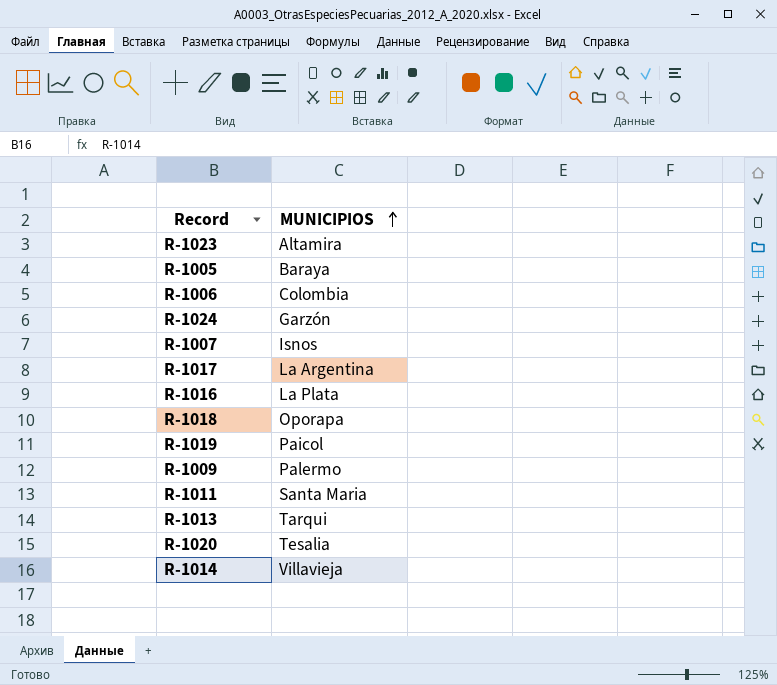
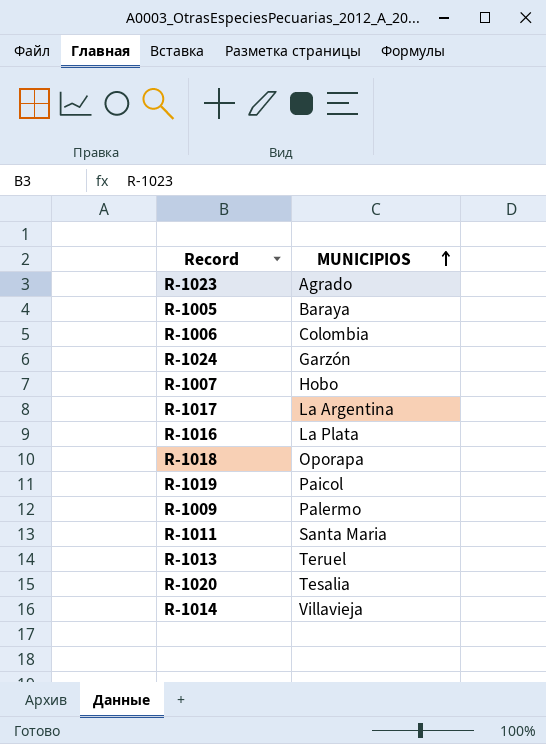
R-1023 | MUNICIPIOS: Altamira -> Agrado
R-1007 | MUNICIPIOS: Isnos -> Hobo
R-1013 | MUNICIPIOS: Tarqui -> Teruel

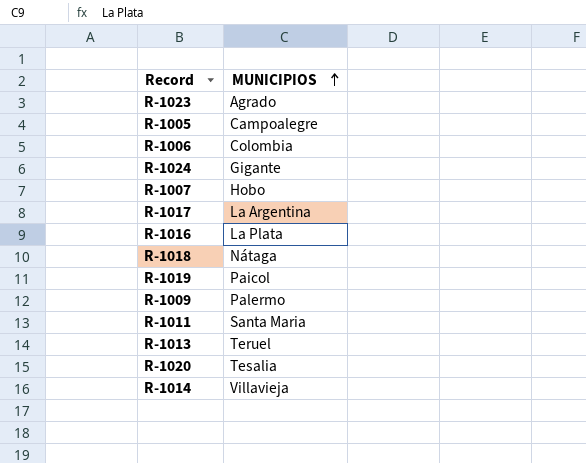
R-1005 | MUNICIPIOS: Baraya -> Campoalegre
R-1024 | MUNICIPIOS: Garzón -> Gigante
R-1018 | MUNICIPIOS: Oporapa -> Nátaga

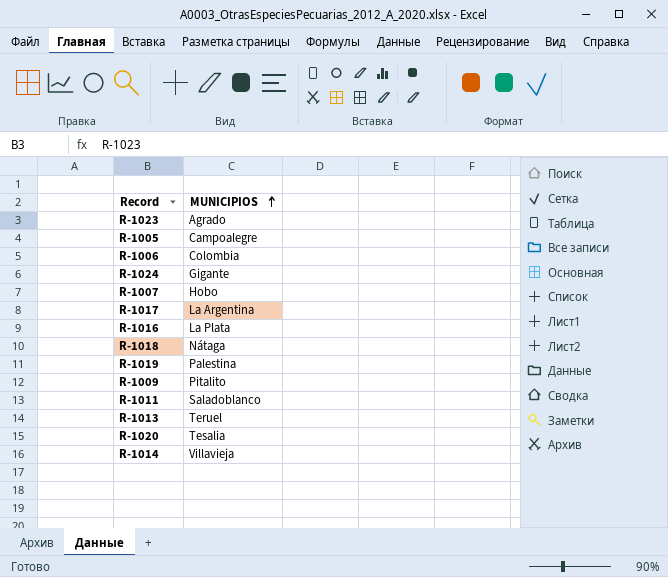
R-1019 | MUNICIPIOS: Paicol -> Palestina
R-1009 | MUNICIPIOS: Palermo -> Pitalito
R-1011 | MUNICIPIOS: Santa Maria -> Saladoblanco

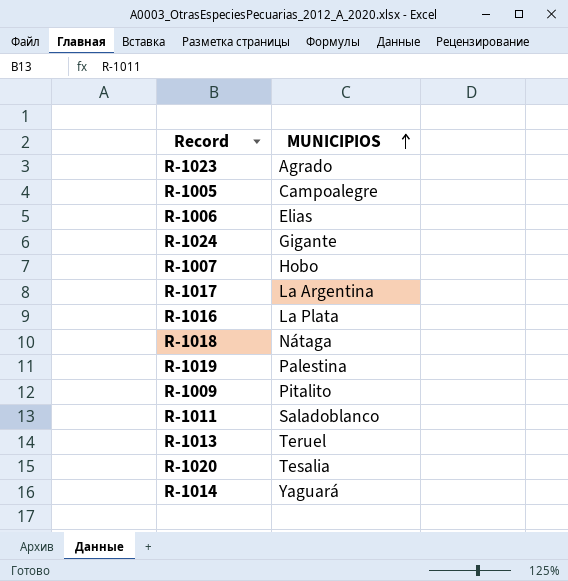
R-1006 | MUNICIPIOS: Colombia -> Elias
R-1014 | MUNICIPIOS: Villavieja -> Yaguará

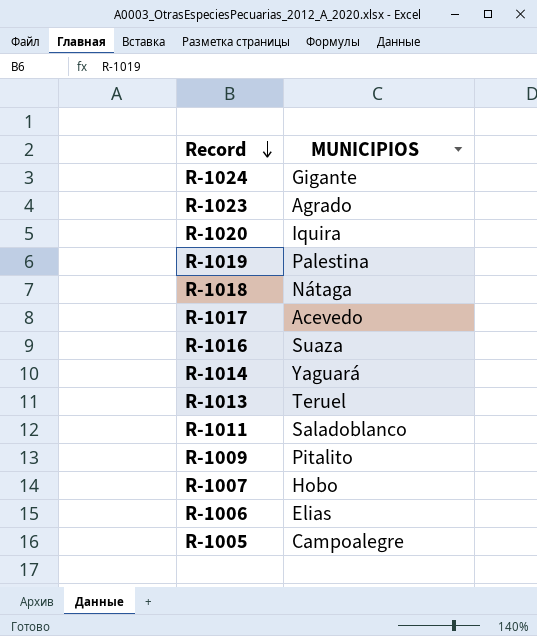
row order: MUNICIPIOS ascending -> Record descending
R-1020 | MUNICIPIOS: Tesalia -> Iquira
R-1017 | MUNICIPIOS: La Argentina -> Acevedo
R-1016 | MUNICIPIOS: La Plata -> Suaza

